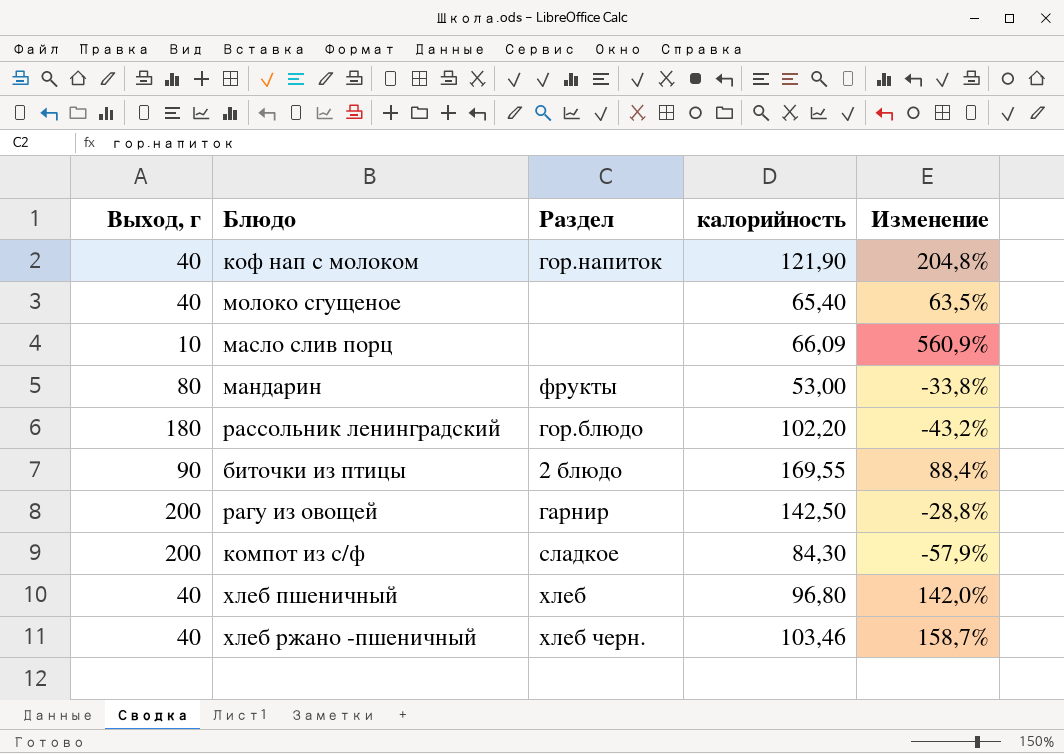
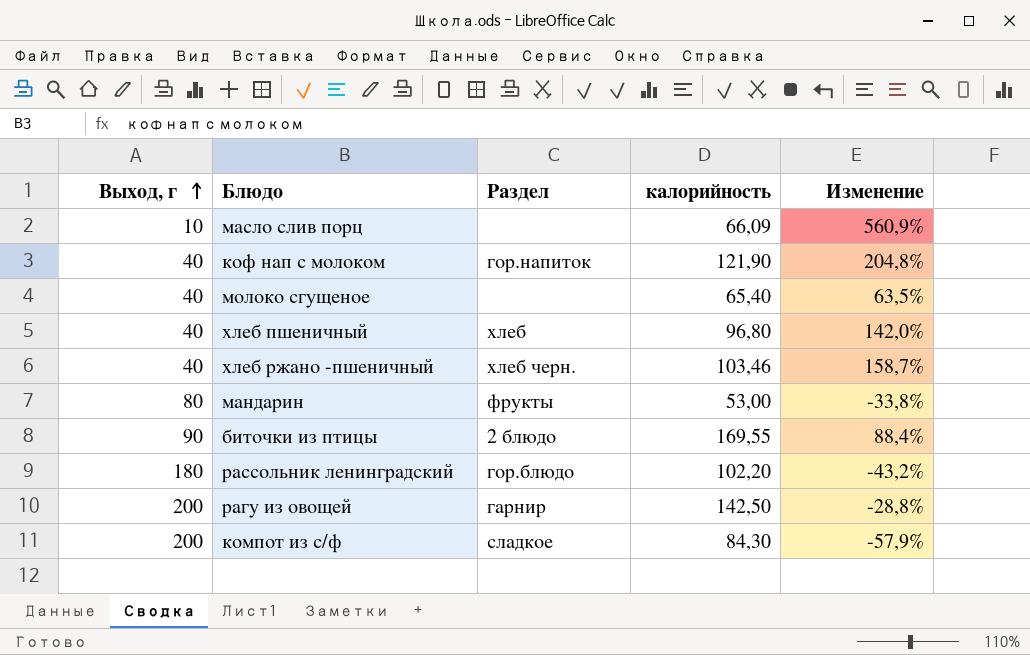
row order: none -> Выход, г ascending

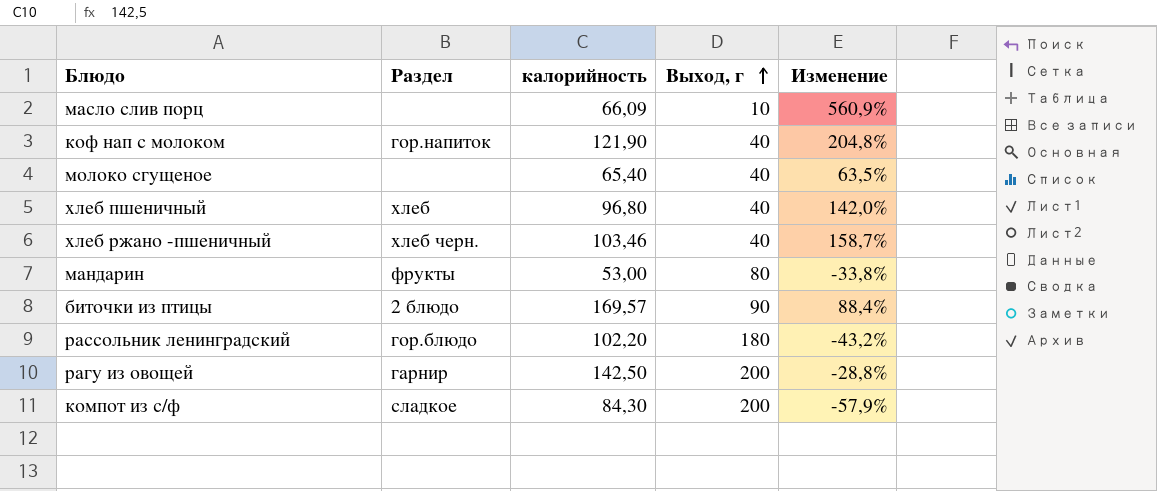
column Выход, г | position: 1 -> 4
биточки из птицы | калорийность: 169,55 -> 169,57

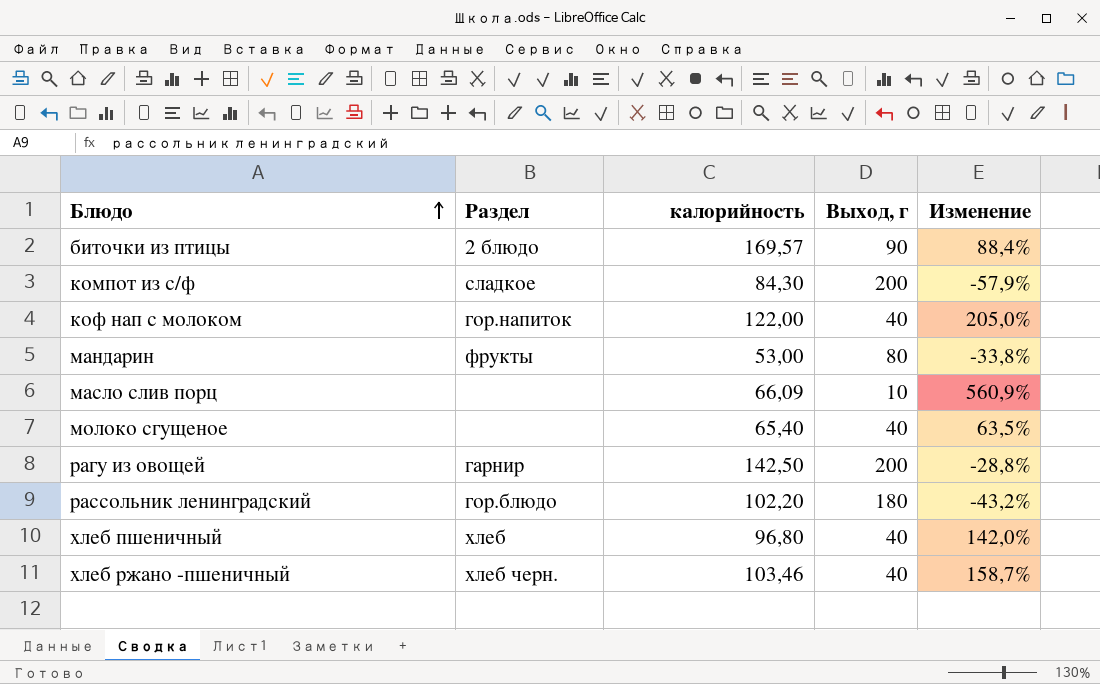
row order: Выход, г ascending -> Блюдо ascending
коф нап с молоком | калорийность: 121,90 -> 122,00
коф нап с молоком | Изменение: 204,8% -> 205,0%

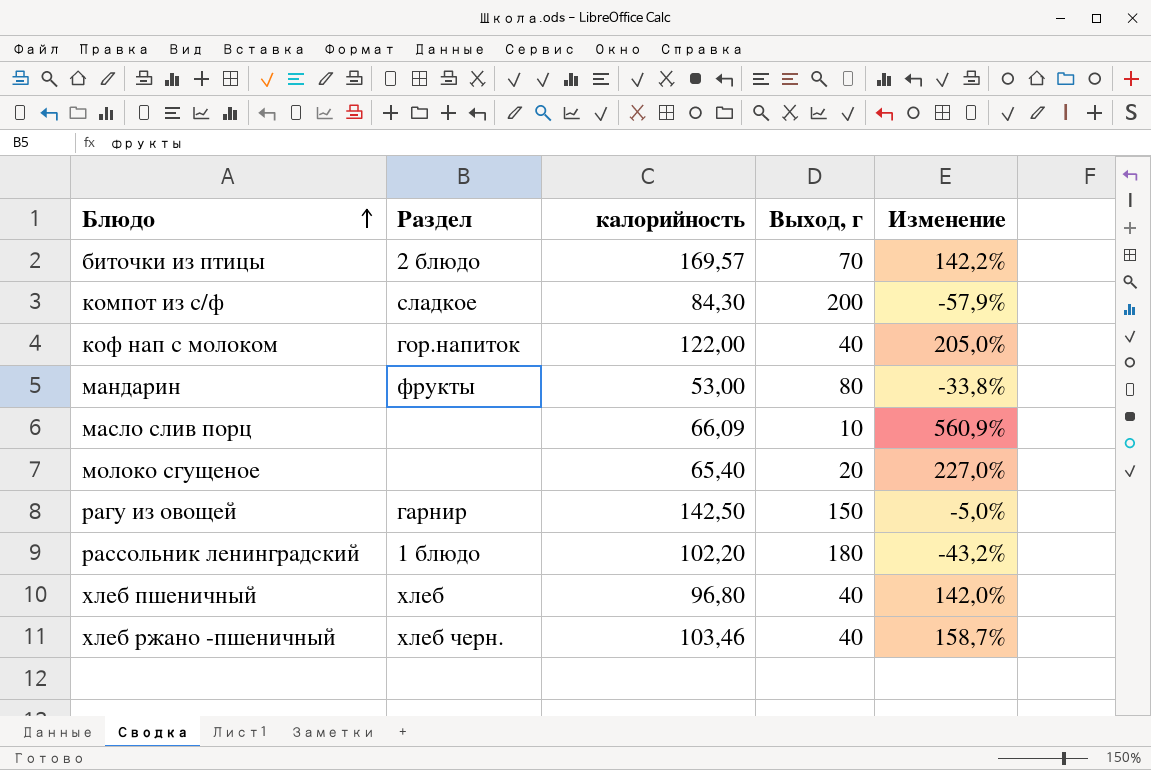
биточки из птицы | Выход, г: 90 -> 70
биточки из птицы | Изменение: 88,4% -> 142,2%
молоко сгущеное | Выход, г: 40 -> 20
молоко сгущеное | Изменение: 63,5% -> 227,0%
рагу из овощей | Выход, г: 200 -> 150
рагу из овощей | Изменение: -28,8% -> -5,0%
рассольник ленинградский | Раздел: гор.блюдо -> 1 блюдо

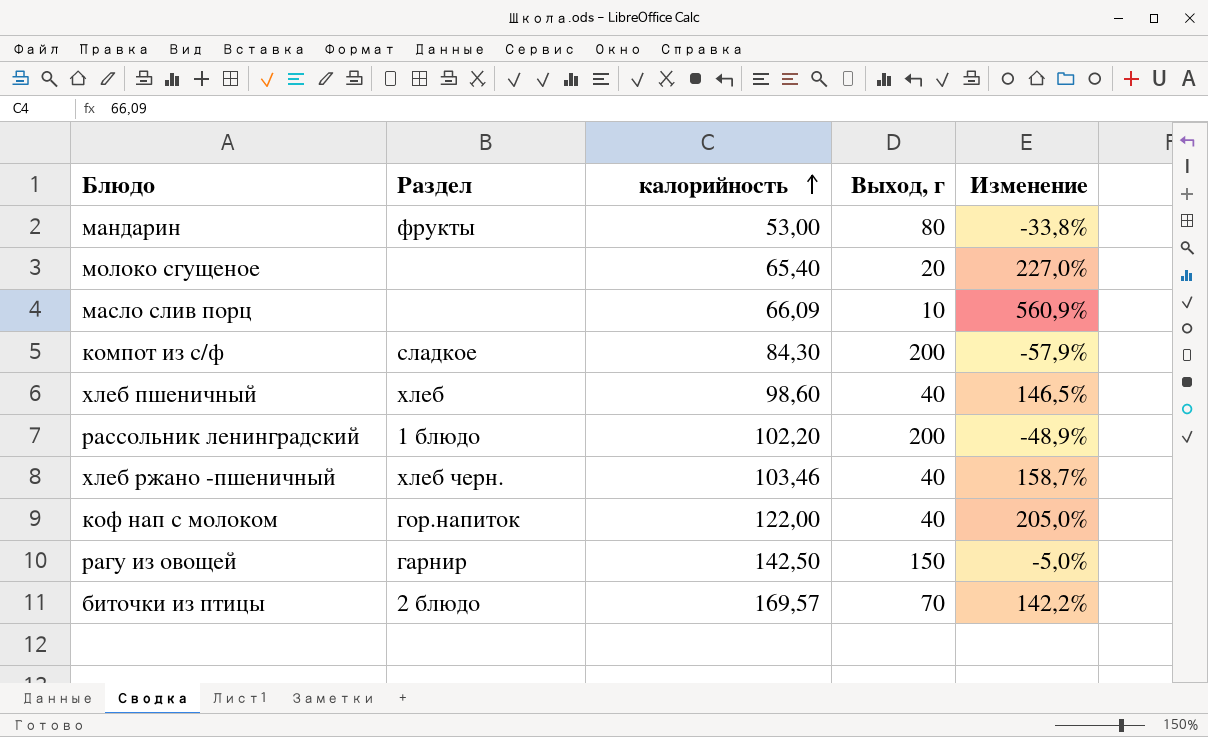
row order: Блюдо ascending -> калорийность ascending
хлеб пшеничный | калорийность: 96,80 -> 98,60
хлеб пшеничный | Изменение: 142,0% -> 146,5%
рассольник ленинградский | Выход, г: 180 -> 200
рассольник ленинградский | Изменение: -43,2% -> -48,9%

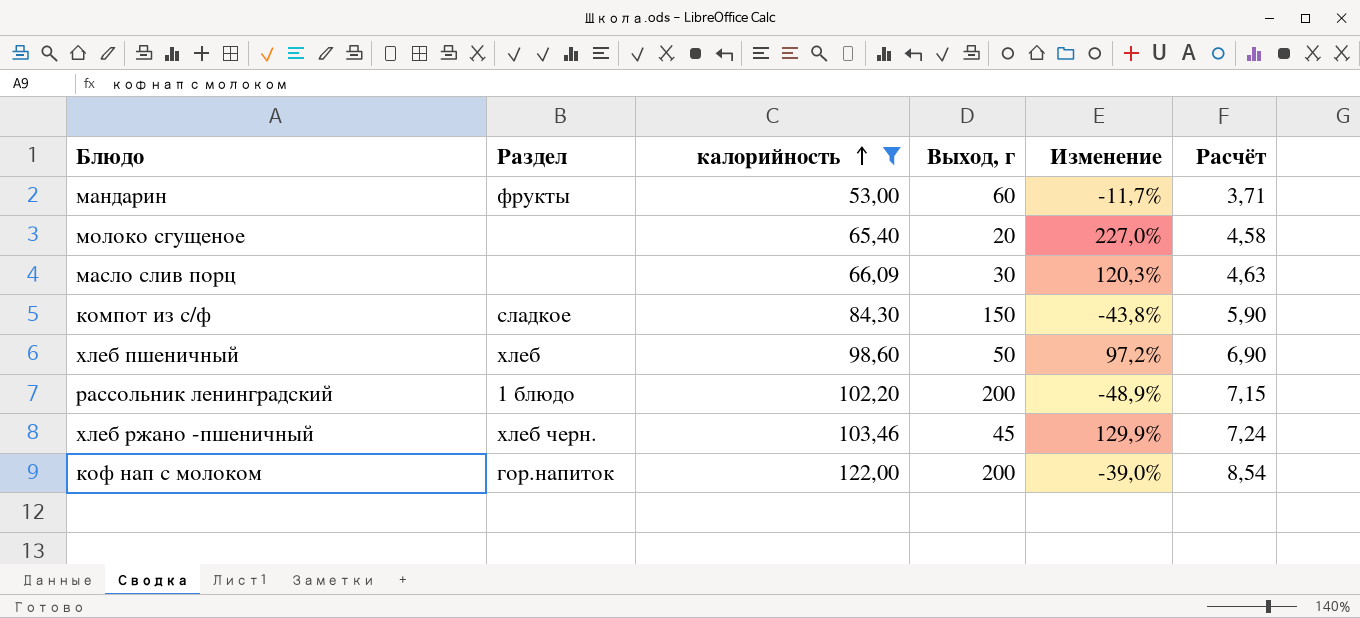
filter: none -> калорийность <= 122,00
column Расчёт | formula: none -> [калорийность] * 0,07
мандарин | Выход, г: 80 -> 60
мандарин | Изменение: -33,8% -> -11,7%
масло слив порц | Выход, г: 10 -> 30
масло слив порц | Изменение: 560,9% -> 120,3%
компот из с/ф | Выход, г: 200 -> 150
компот из с/ф | Изменение: -57,9% -> -43,8%
хлеб пшеничный | Выход, г: 40 -> 50
хлеб пшеничный | Изменение: 146,5% -> 97,2%
хлеб ржано -пшеничный | Выход, г: 40 -> 45
хлеб ржано -пшеничный | Изменение: 158,7% -> 129,9%
коф нап с молоком | Выход, г: 40 -> 200
коф нап с молоком | Изменение: 205,0% -> -39,0%

